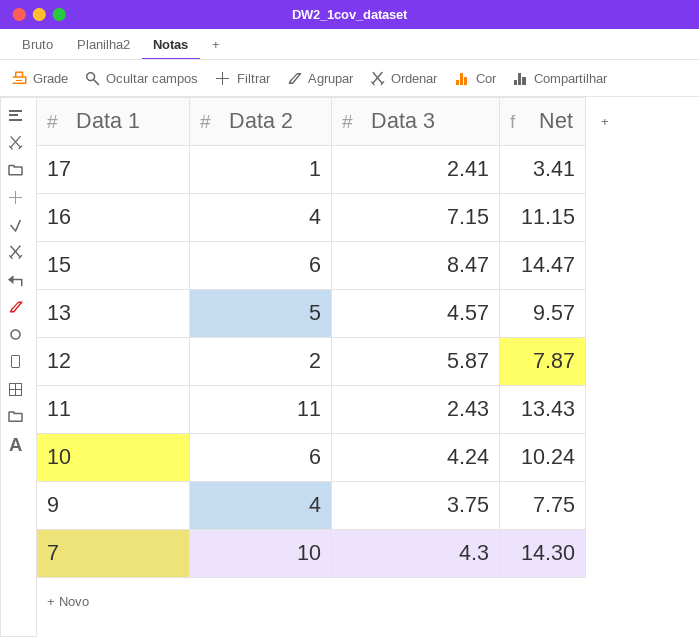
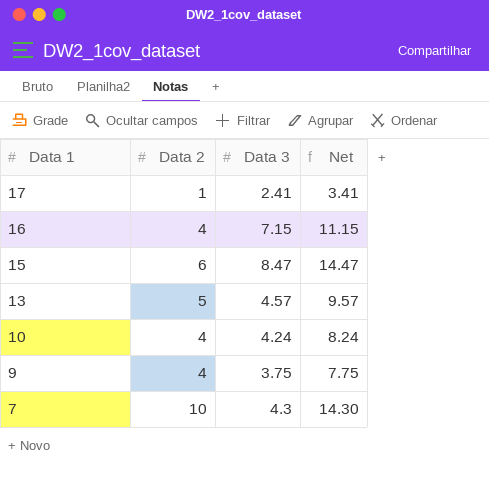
row 12: 2 | 5.87 | 7.87 -> none
row 11: 11 | 2.43 | 13.43 -> none
10 | Data 2: 6 -> 4
10 | Net: 10.24 -> 8.24

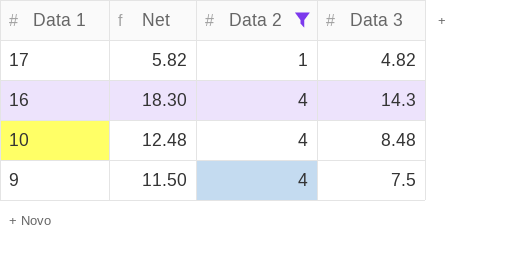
filter: none -> Data 2 <= 4
column Net | position: 4 -> 2
17 | Net: 3.41 -> 5.82
17 | Data 3: 2.41 -> 4.82
16 | Net: 11.15 -> 18.30
16 | Data 3: 7.15 -> 14.3
10 | Net: 8.24 -> 12.48
10 | Data 3: 4.24 -> 8.48
9 | Net: 7.75 -> 11.50
9 | Data 3: 3.75 -> 7.5

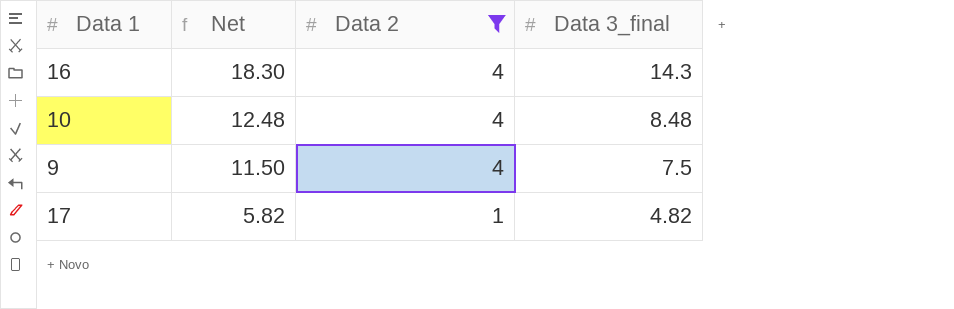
row order: Data 1 descending -> Net descending
column name: Data 3 -> Data 3_final

